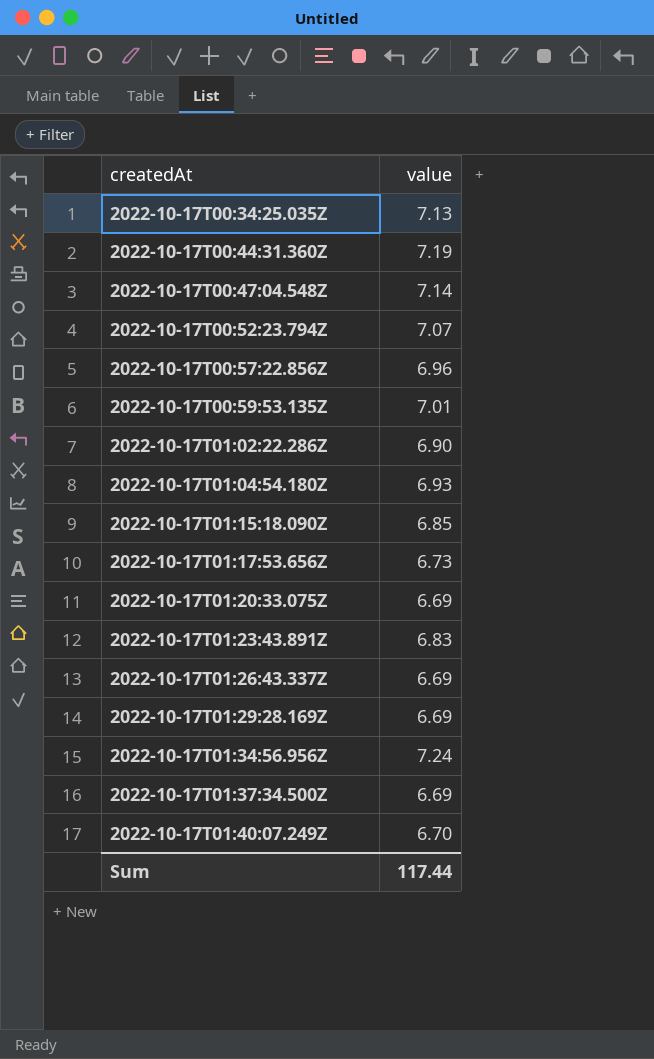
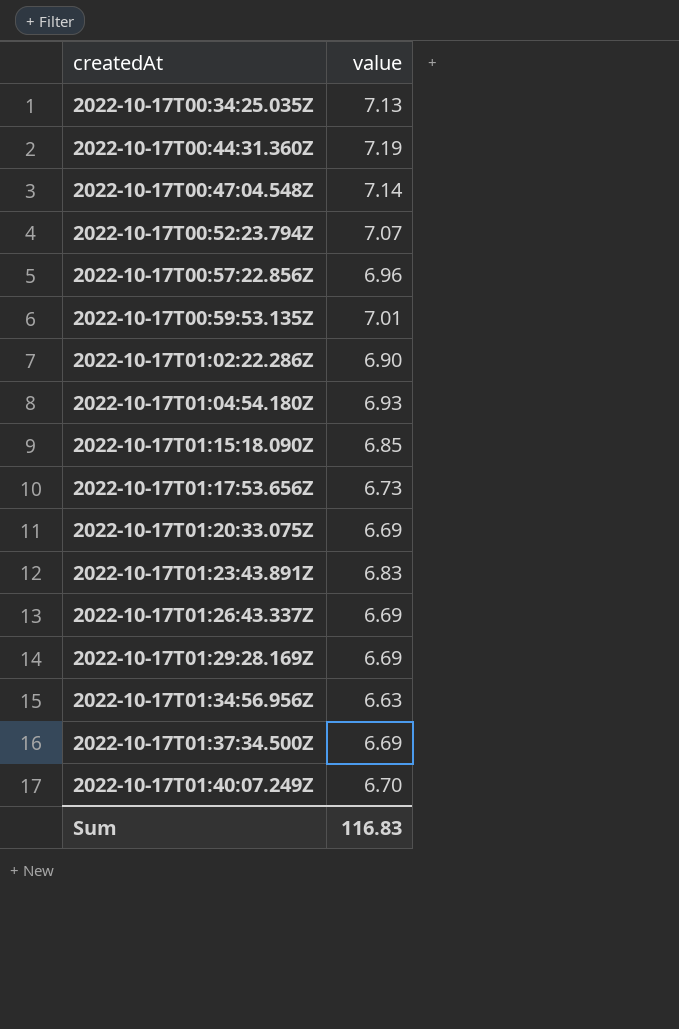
2022-10-17T01:34:56.956Z | value: 7.24 -> 6.63
Sum | value: 117.44 -> 116.83

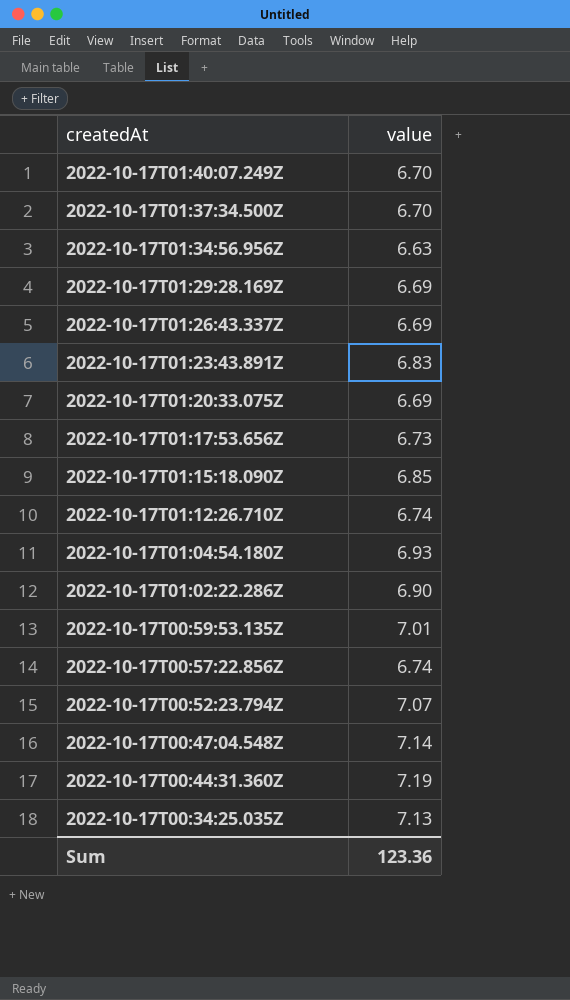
row order: createdAt ascending -> createdAt descending
2022-10-17T01:37:34.500Z | value: 6.69 -> 6.70
row 2022-10-17T01:12:26.710Z: none -> 6.74
2022-10-17T00:57:22.856Z | value: 6.96 -> 6.74
Sum | value: 116.83 -> 123.36

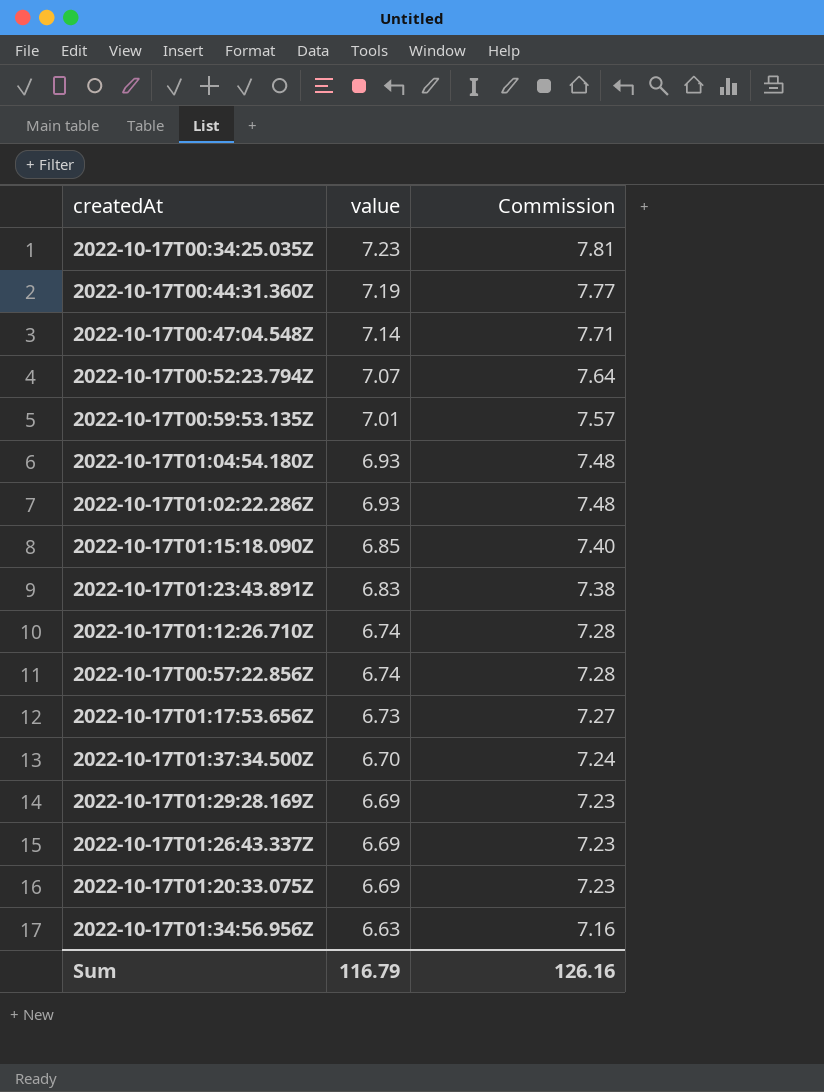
row order: createdAt descending -> value descending
column Commission | formula: none -> [value] * 1.08
row 2022-10-17T01:40:07.249Z: 6.70 -> none
2022-10-17T00:34:25.035Z | value: 7.13 -> 7.23
2022-10-17T01:02:22.286Z | value: 6.90 -> 6.93
Sum | value: 123.36 -> 116.79

